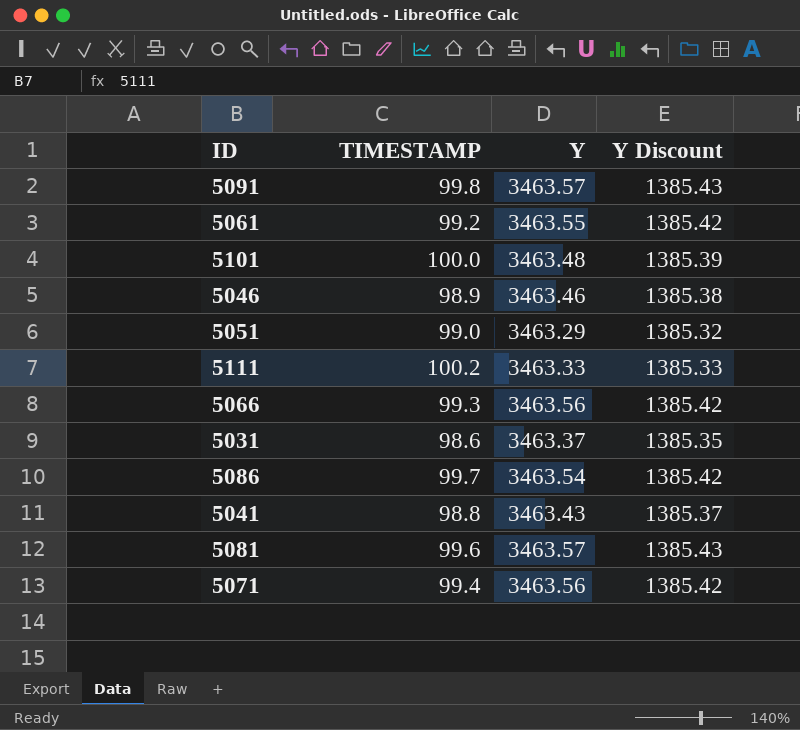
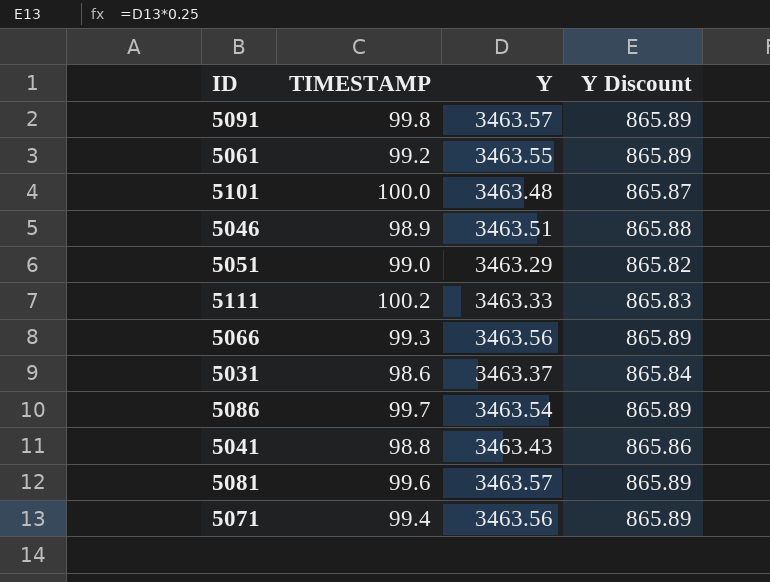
column Y Discount | formula: [Y] * 0.4 -> [Y] * 0.25
5046 | Y: 3463.46 -> 3463.51

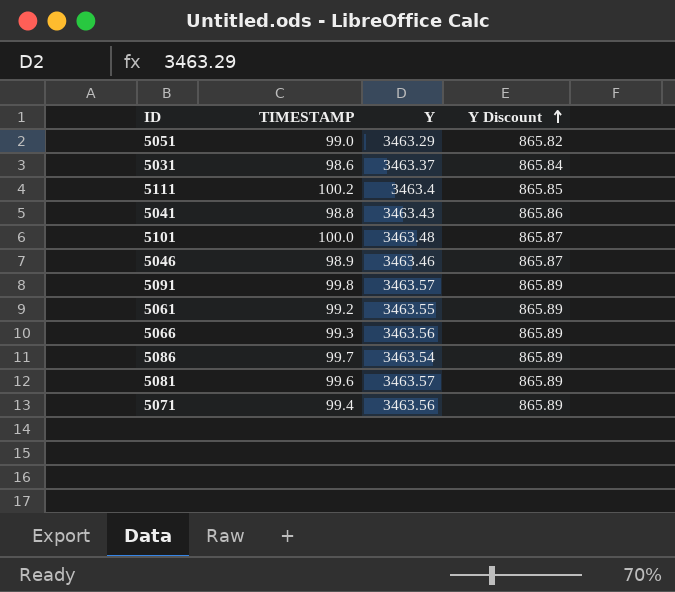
row order: none -> Y Discount ascending
5111 | Y: 3463.33 -> 3463.4
5111 | Y Discount: 865.83 -> 865.85
5046 | Y: 3463.51 -> 3463.46
5046 | Y Discount: 865.88 -> 865.87

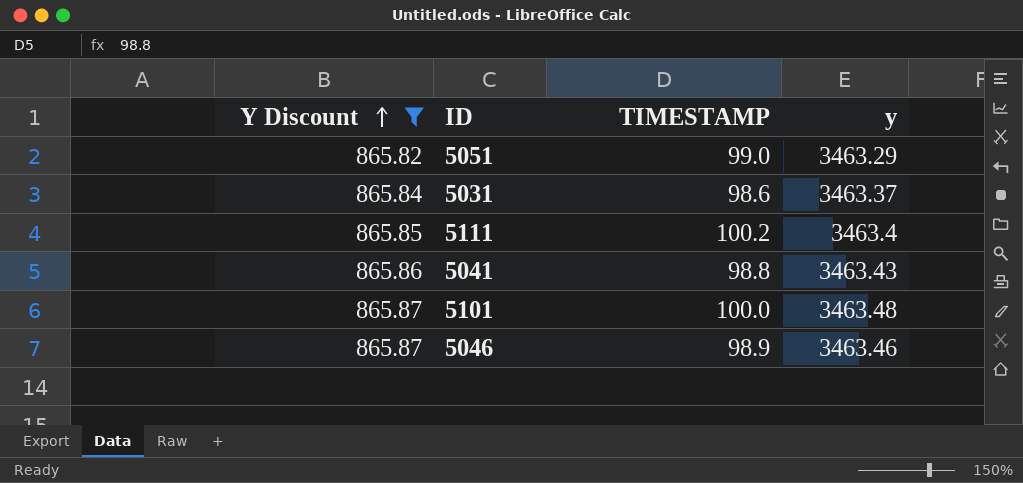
filter: none -> Y Discount != 865.89
column Y Discount | position: 4 -> 1
column name: Y -> y

